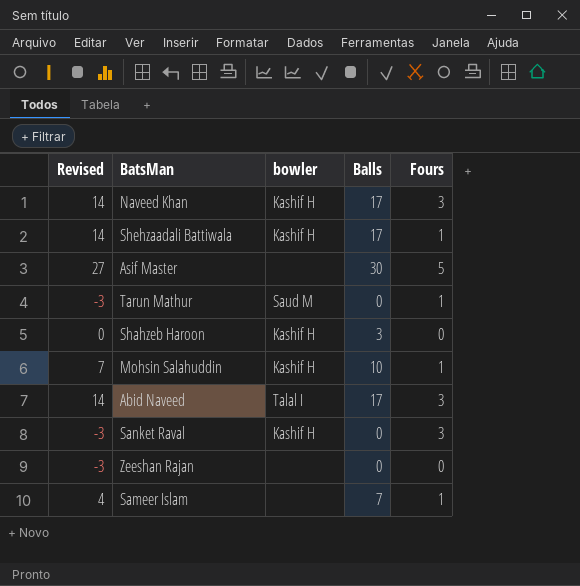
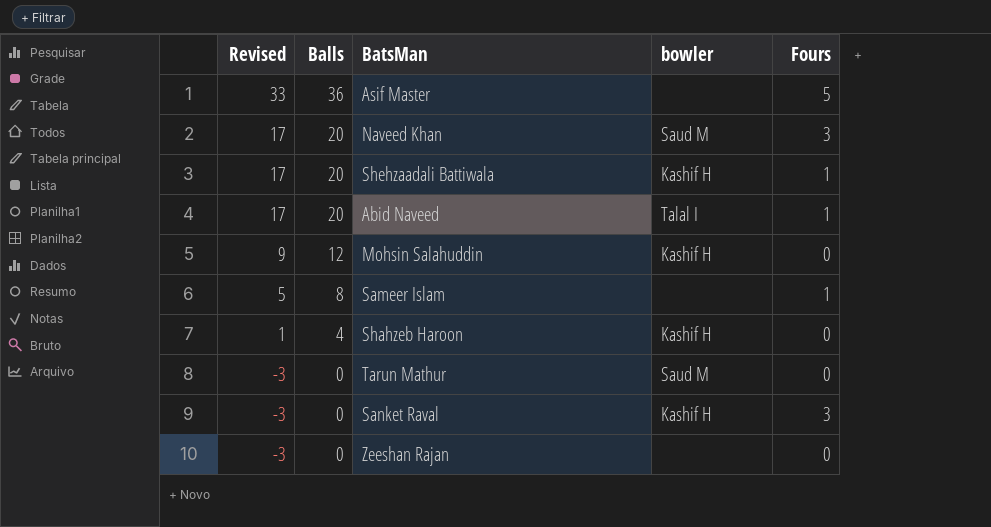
row order: none -> Revised descending
column Balls | position: 4 -> 2
Asif Master | Revised: 27 -> 33
Asif Master | Balls: 30 -> 36
Naveed Khan | Revised: 14 -> 17
Naveed Khan | Balls: 17 -> 20
Naveed Khan | bowler: Kashif H -> Saud M
Shehzaadali Battiwala | Revised: 14 -> 17
Shehzaadali Battiwala | Balls: 17 -> 20
Abid Naveed | Revised: 14 -> 17
Abid Naveed | Balls: 17 -> 20
Abid Naveed | Fours: 3 -> 1
Mohsin Salahuddin | Revised: 7 -> 9
Mohsin Salahuddin | Balls: 10 -> 12
Mohsin Salahuddin | Fours: 1 -> 0
Sameer Islam | Revised: 4 -> 5
Sameer Islam | Balls: 7 -> 8
Shahzeb Haroon | Revised: 0 -> 1
Shahzeb Haroon | Balls: 3 -> 4
Tarun Mathur | Fours: 1 -> 0

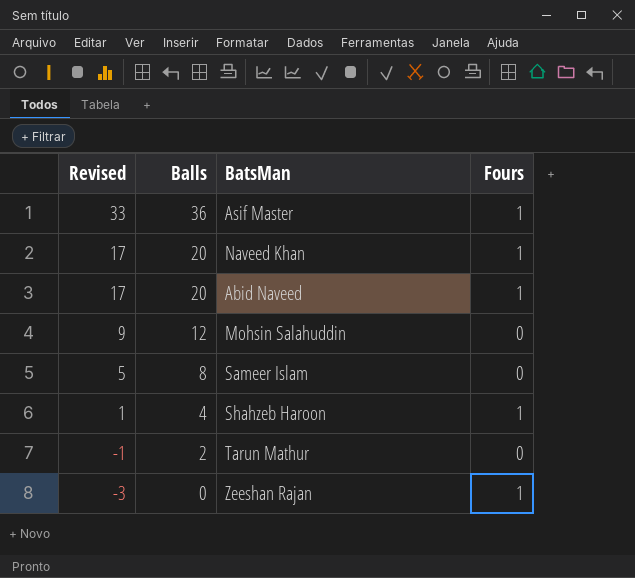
column bowler | position: 4 -> none
row Shehzaadali Battiwala: 17 | 20 | Kashif H | 1 -> none
row Sanket Raval: -3 | 0 | Kashif H | 3 -> none
Asif Master | Fours: 5 -> 1
Naveed Khan | Fours: 3 -> 1
Sameer Islam | Fours: 1 -> 0
Shahzeb Haroon | Fours: 0 -> 1
Tarun Mathur | Revised: -3 -> -1
Tarun Mathur | Balls: 0 -> 2
Zeeshan Rajan | Fours: 0 -> 1

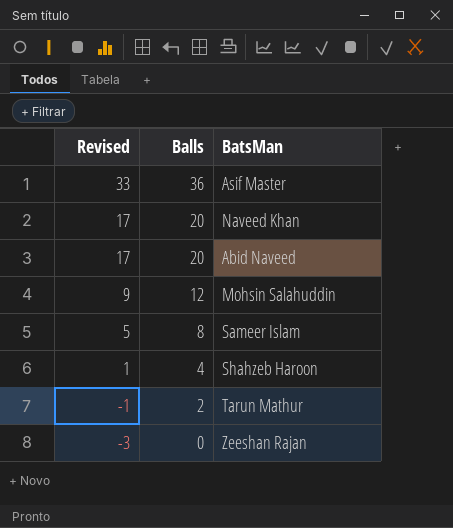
column Fours | position: 4 -> none

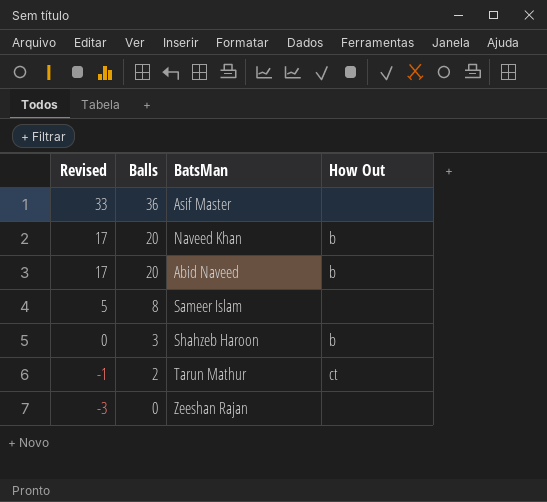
column How Out | position: none -> 4
row Mohsin Salahuddin: 9 | 12 -> none
Shahzeb Haroon | Revised: 1 -> 0
Shahzeb Haroon | Balls: 4 -> 3

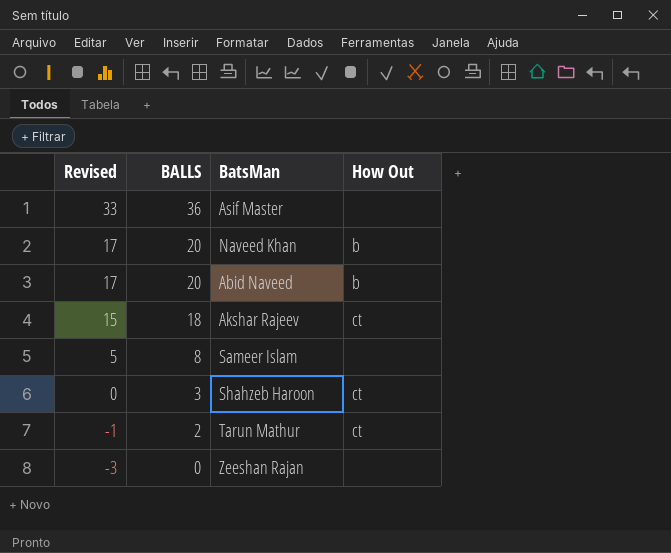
column name: Balls -> BALLS
row Akshar Rajeev: none -> 15 | 18 | ct
Shahzeb Haroon | How Out: b -> ct

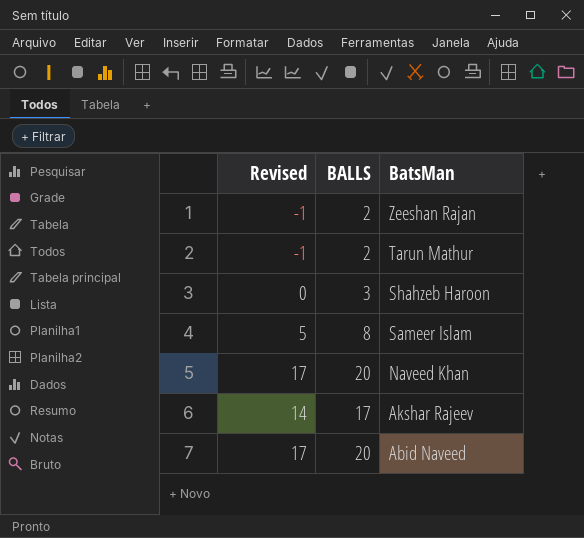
row order: Revised descending -> BatsMan descending
column How Out | position: 4 -> none
row Asif Master: 33 | 36 | none -> none
Zeeshan Rajan | Revised: -3 -> -1
Zeeshan Rajan | BALLS: 0 -> 2
Akshar Rajeev | Revised: 15 -> 14
Akshar Rajeev | BALLS: 18 -> 17

